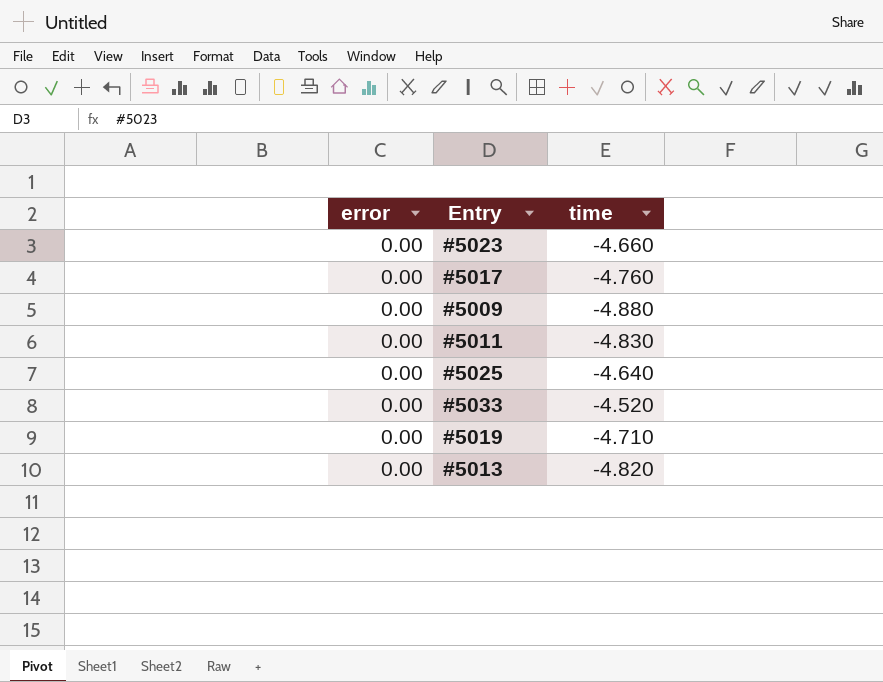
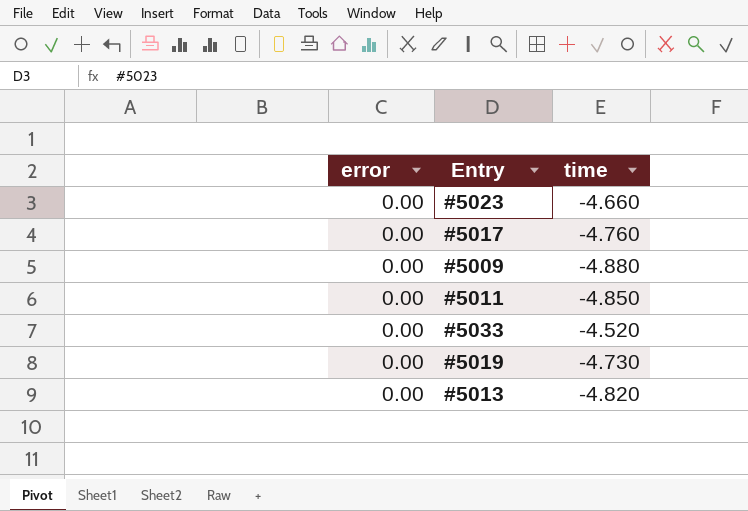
row #5025: 0.00 | -4.640 -> none
#5011 | time: -4.830 -> -4.850
#5019 | time: -4.710 -> -4.730

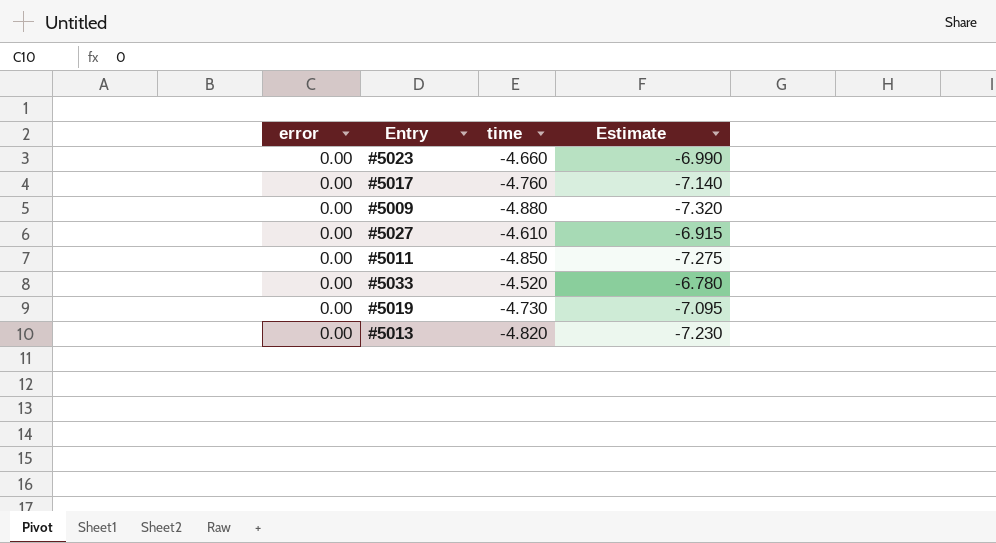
column Estimate | formula: none -> [time] * 1.5
row #5027: none -> 0.00 | -4.610 | -6.915

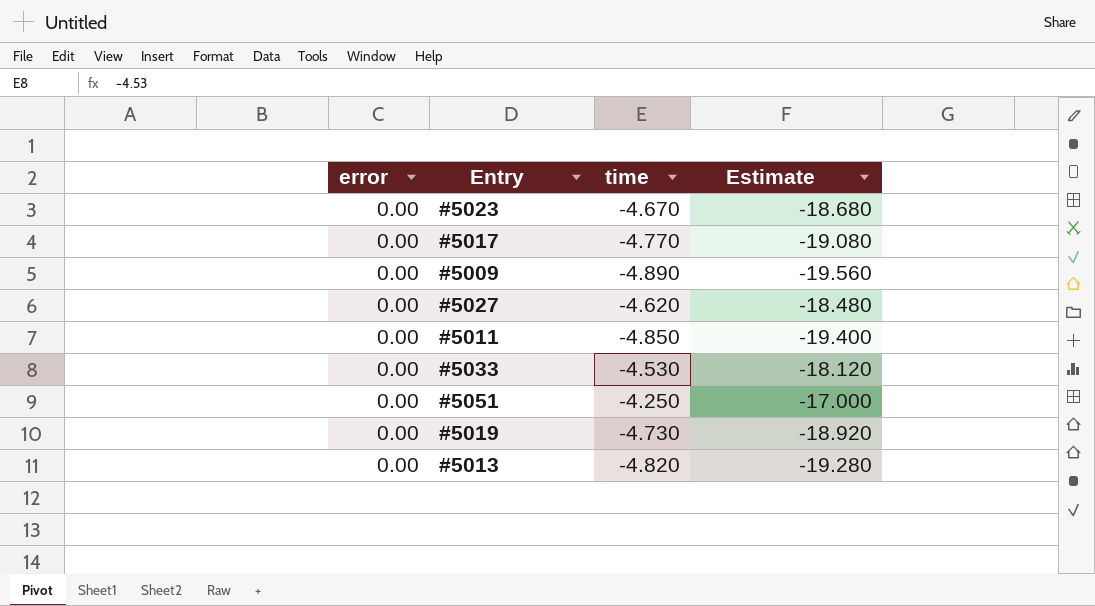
column Estimate | formula: [time] * 1.5 -> [time] * 4
#5023 | time: -4.660 -> -4.670
#5017 | time: -4.760 -> -4.770
#5009 | time: -4.880 -> -4.890
#5027 | time: -4.610 -> -4.620
#5033 | time: -4.520 -> -4.530
row #5051: none -> 0.00 | -4.250 | -17.000

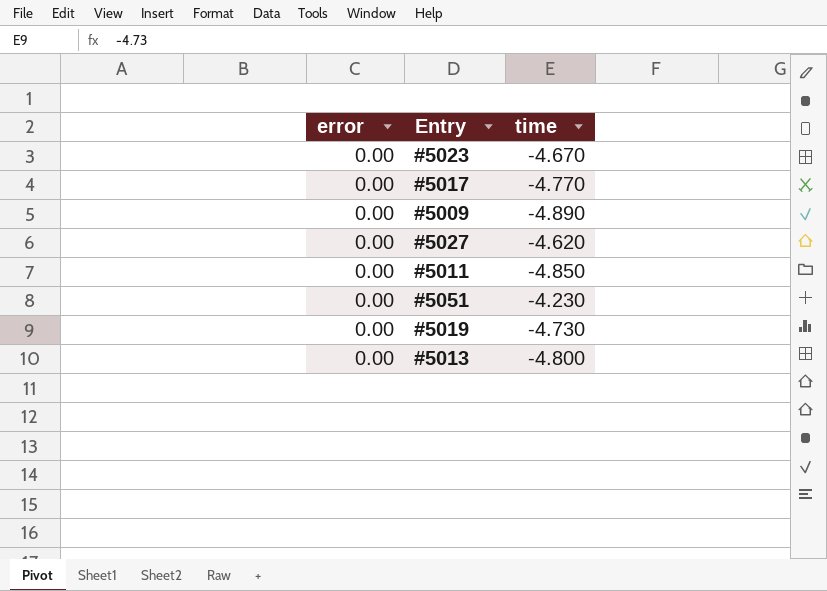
column Estimate | formula: [time] * 4 -> none
row #5033: 0.00 | -4.530 | -18.120 -> none
#5051 | time: -4.250 -> -4.230
#5013 | time: -4.820 -> -4.800

